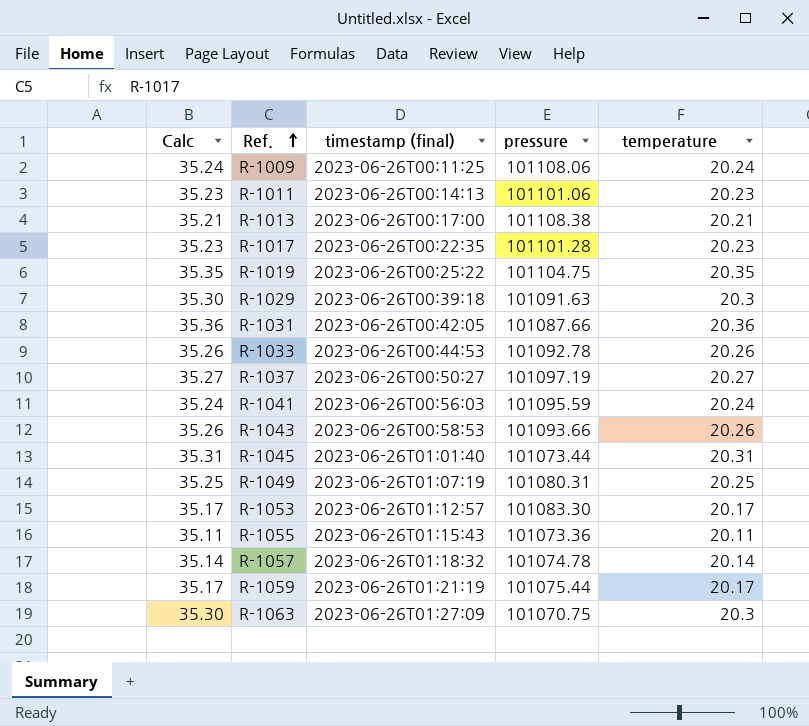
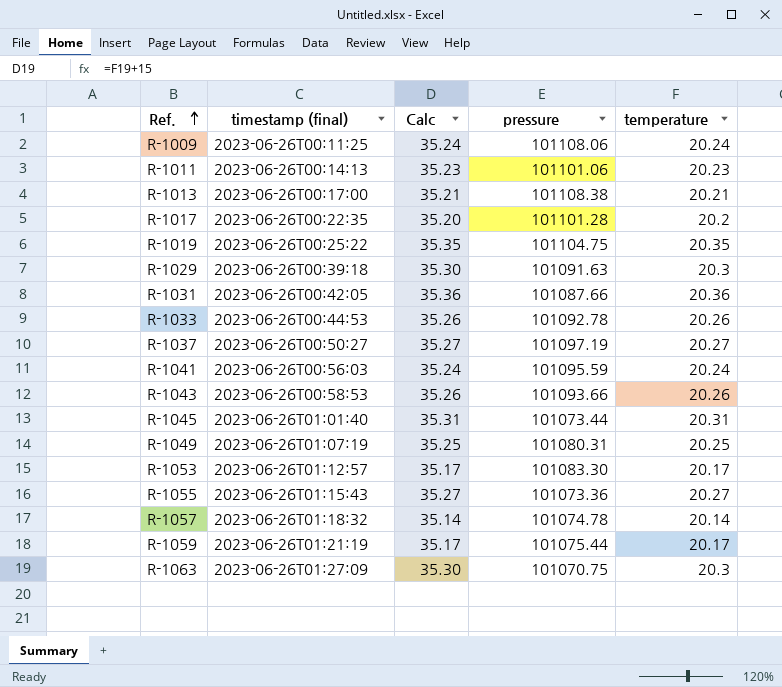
column Calc | position: 1 -> 3
R-1017 | Calc: 35.23 -> 35.20
R-1017 | temperature: 20.23 -> 20.2
R-1055 | Calc: 35.11 -> 35.27
R-1055 | temperature: 20.11 -> 20.27

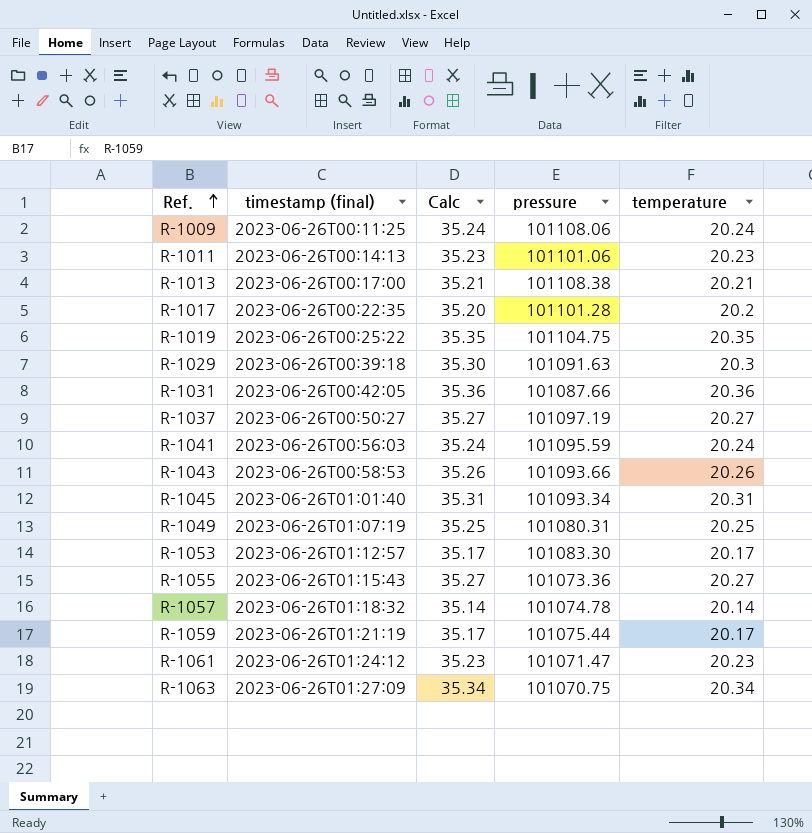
row R-1033: 2023-06-26T00:44:53 | 35.26 | 101092.78 | 20.26 -> none
R-1045 | pressure: 101073.44 -> 101093.34
row R-1061: none -> 2023-06-26T01:24:12 | 35.23 | 101071.47 | 20.23
R-1063 | Calc: 35.30 -> 35.34
R-1063 | temperature: 20.3 -> 20.34

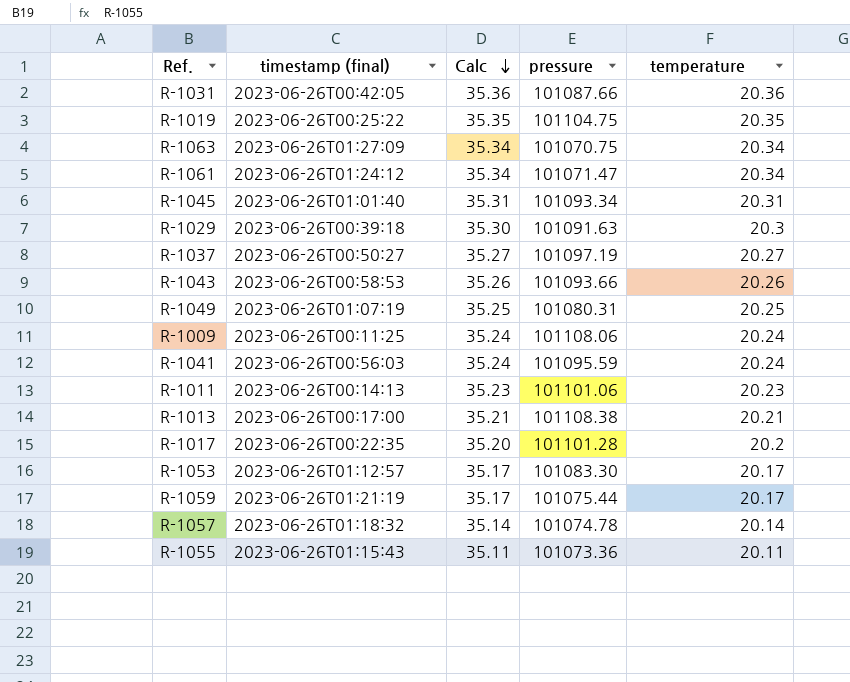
row order: Ref. ascending -> Calc descending
R-1061 | Calc: 35.23 -> 35.34
R-1061 | temperature: 20.23 -> 20.34
R-1055 | Calc: 35.27 -> 35.11
R-1055 | temperature: 20.27 -> 20.11

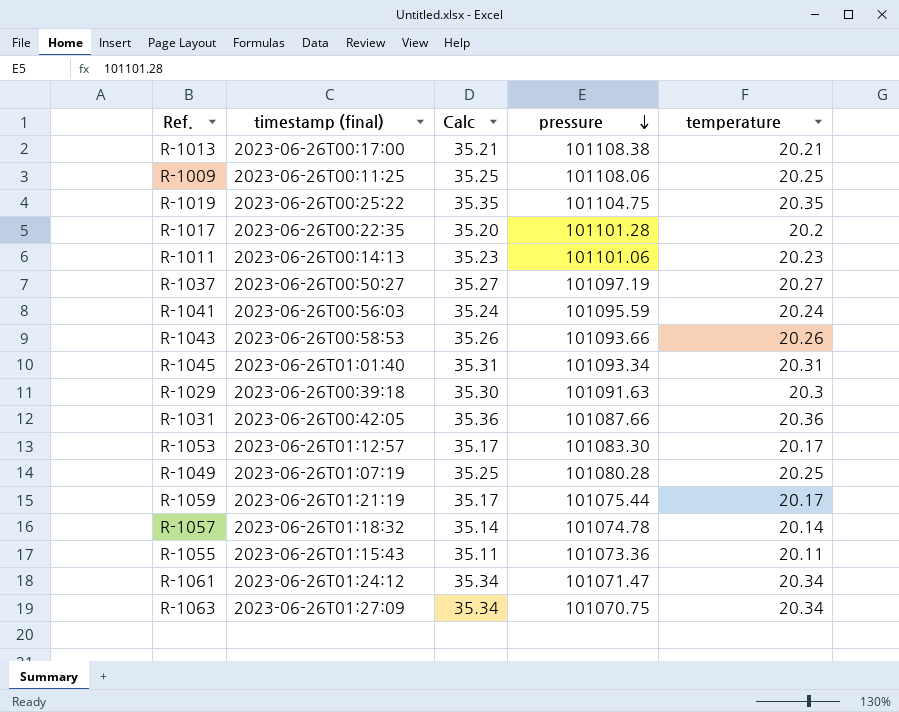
row order: Calc descending -> pressure descending
R-1009 | Calc: 35.24 -> 35.25
R-1009 | temperature: 20.24 -> 20.25
R-1049 | pressure: 101080.31 -> 101080.28

